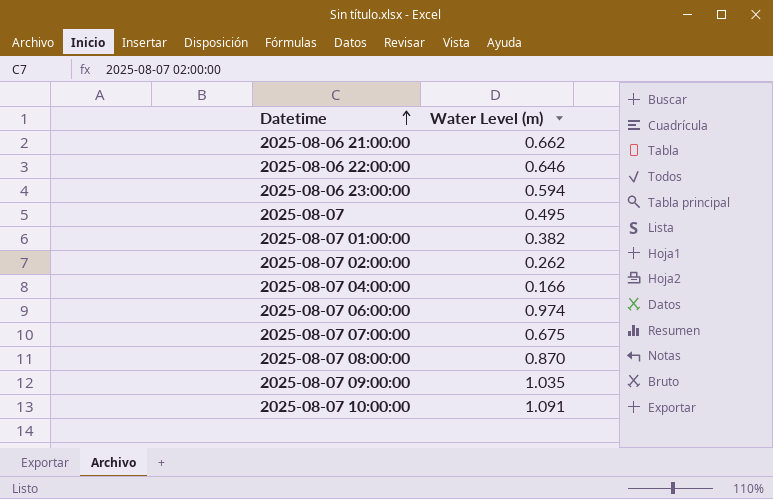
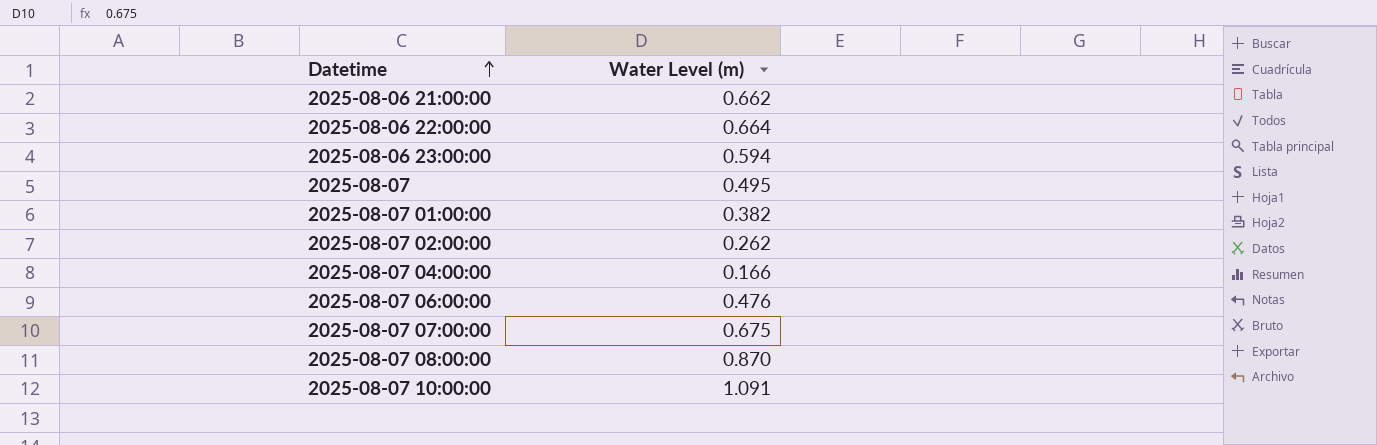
row 2025-08-07 09:00:00: 1.035 -> none
2025-08-06 22:00:00 | Water Level (m): 0.646 -> 0.664
2025-08-07 06:00:00 | Water Level (m): 0.974 -> 0.476

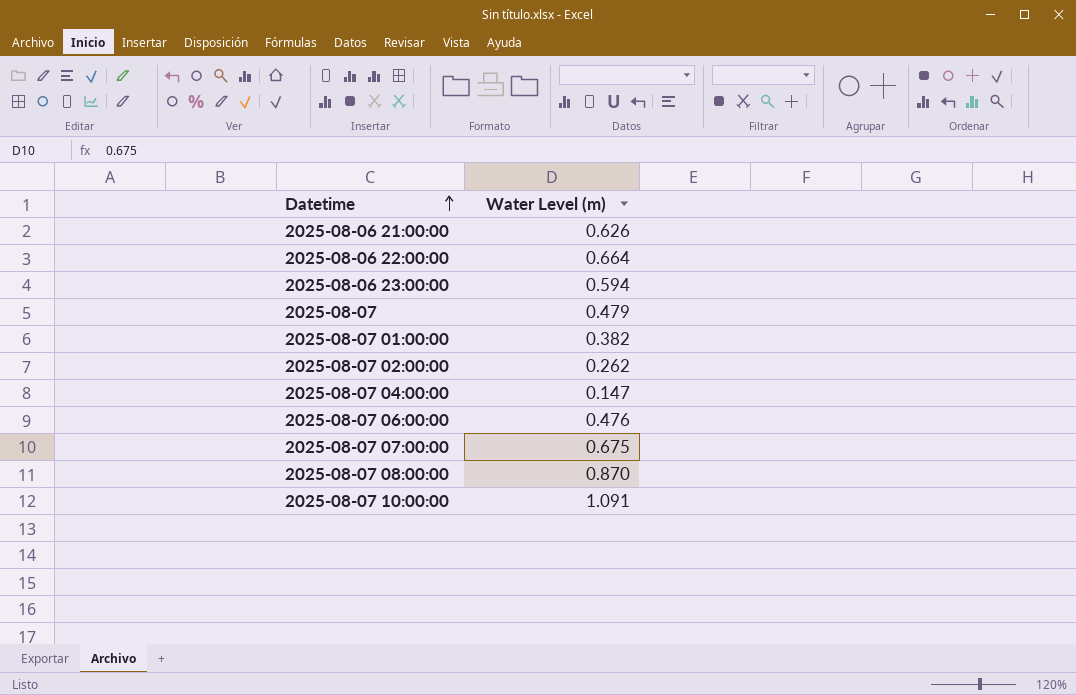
2025-08-06 21:00:00 | Water Level (m): 0.662 -> 0.626
2025-08-07 | Water Level (m): 0.495 -> 0.479
2025-08-07 04:00:00 | Water Level (m): 0.166 -> 0.147

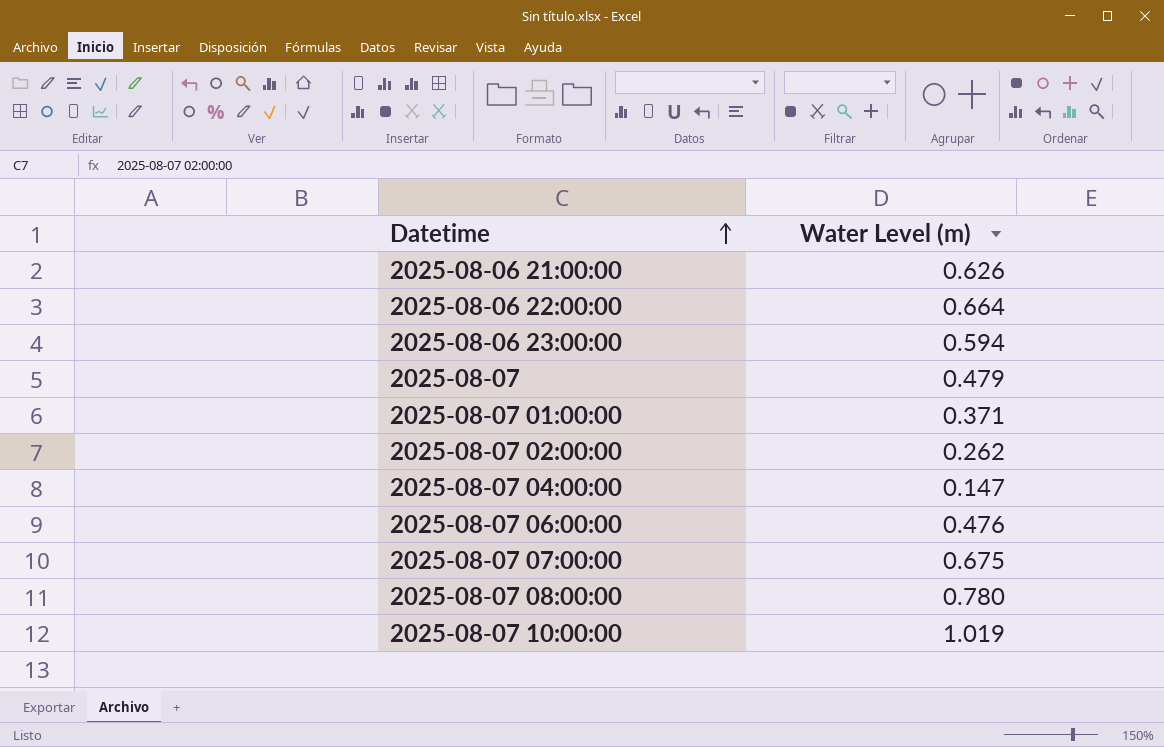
2025-08-07 01:00:00 | Water Level (m): 0.382 -> 0.371
2025-08-07 08:00:00 | Water Level (m): 0.870 -> 0.780
2025-08-07 10:00:00 | Water Level (m): 1.091 -> 1.019

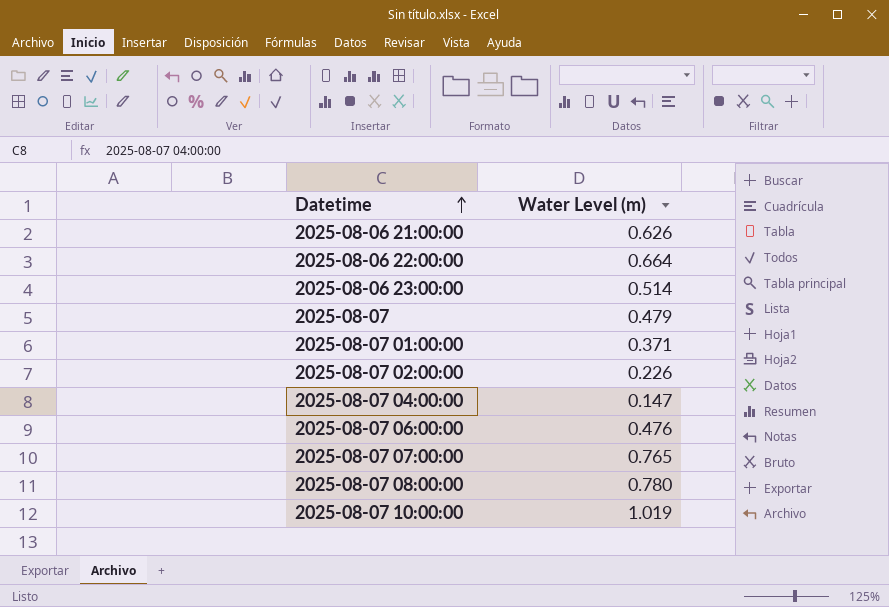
2025-08-06 23:00:00 | Water Level (m): 0.594 -> 0.514
2025-08-07 02:00:00 | Water Level (m): 0.262 -> 0.226
2025-08-07 07:00:00 | Water Level (m): 0.675 -> 0.765

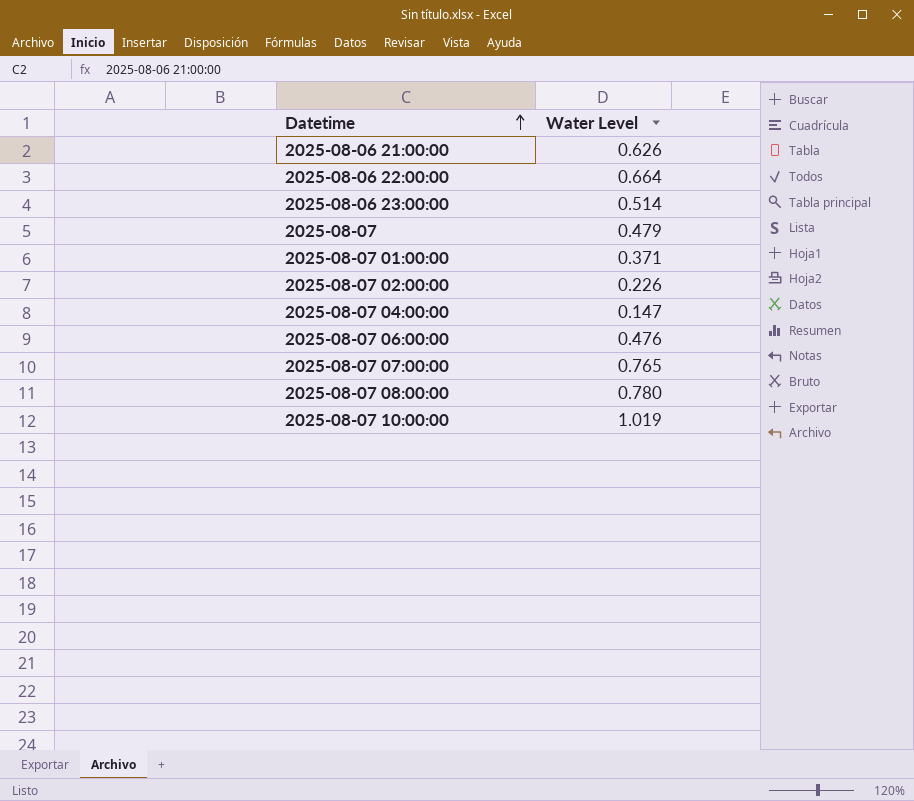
column name: Water Level (m) -> Water Level

